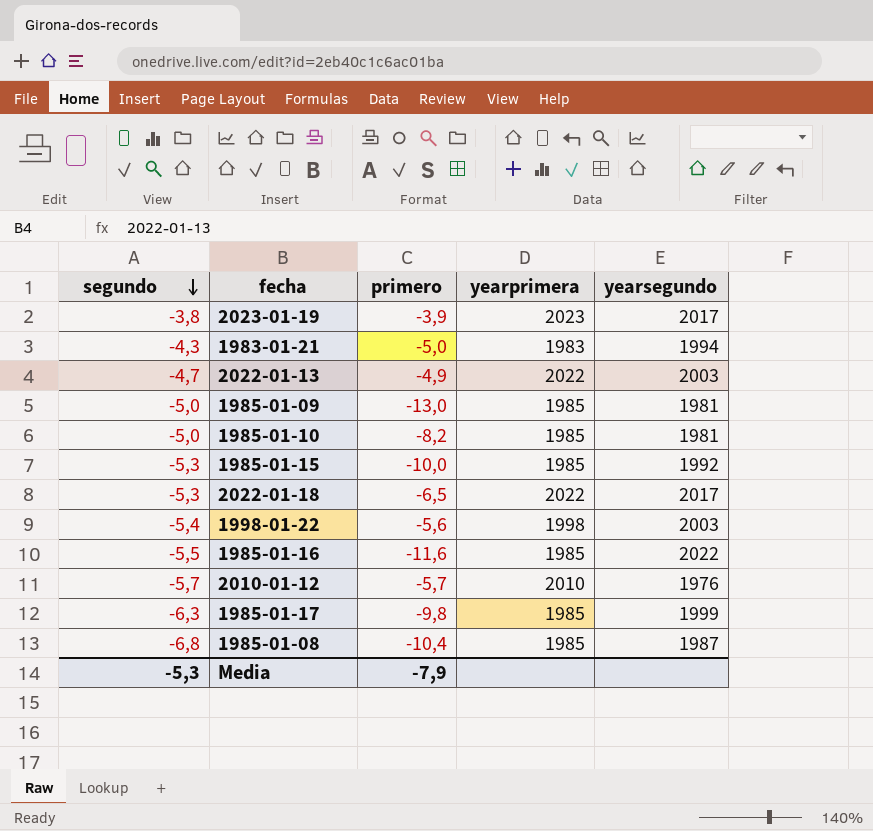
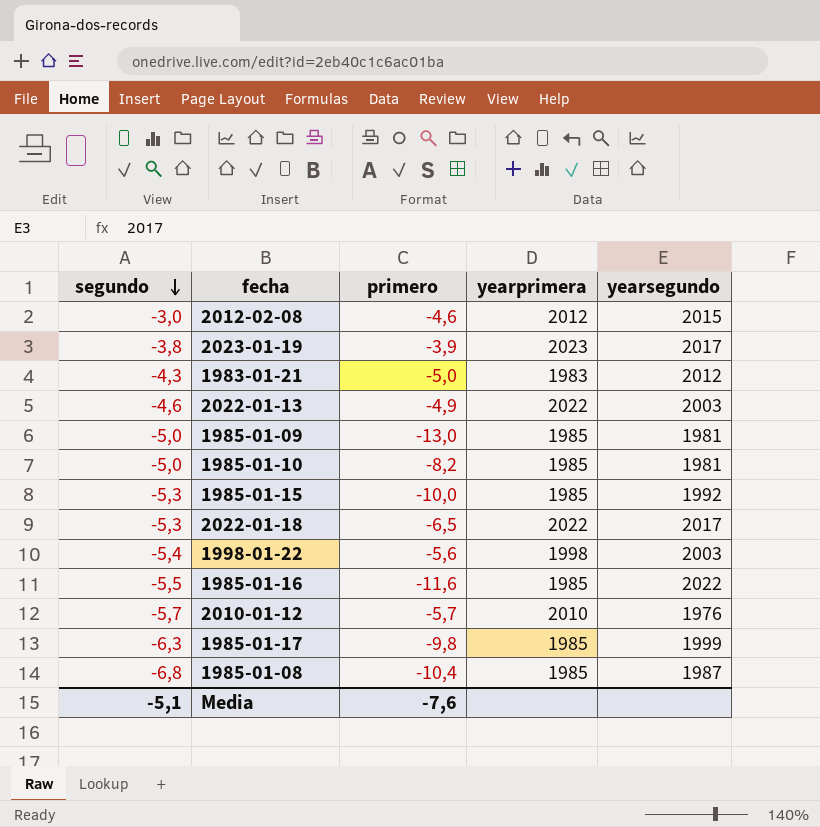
row 2012-02-08: none -> -3,0 | -4,6 | 2012 | 2015
1983-01-21 | yearsegundo: 1994 -> 2012
2022-01-13 | segundo: -4,7 -> -4,6
Media | segundo: -5,3 -> -5,1
Media | primero: -7,9 -> -7,6

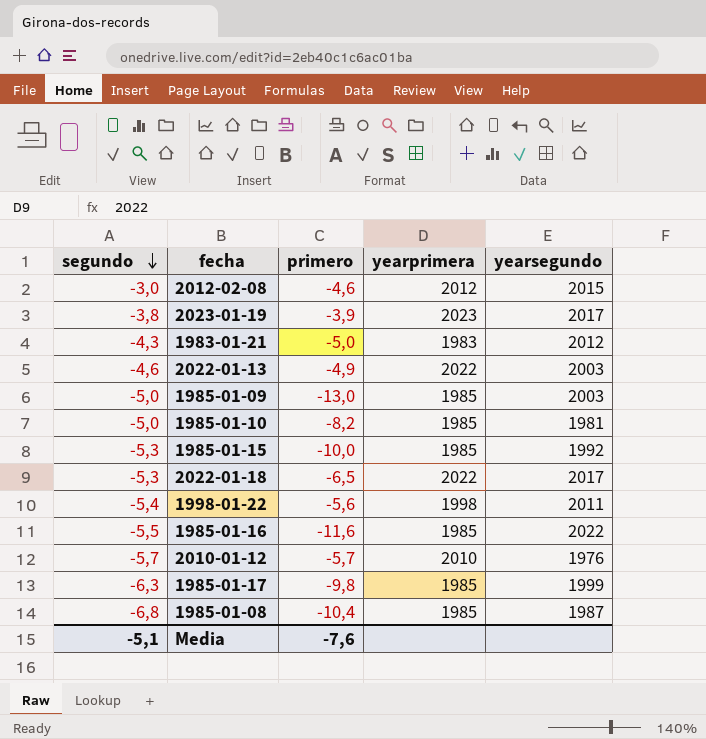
1985-01-09 | yearsegundo: 1981 -> 2003
1998-01-22 | yearsegundo: 2003 -> 2011

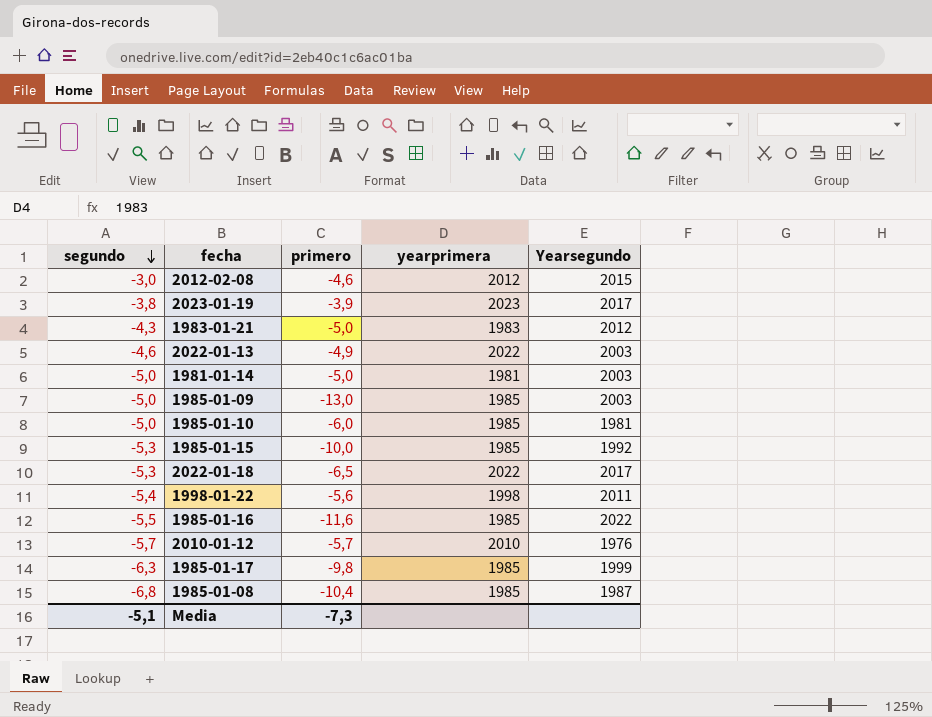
column name: yearsegundo -> Yearsegundo
row 1981-01-14: none -> -5,0 | -5,0 | 1981 | 2003
1985-01-10 | primero: -8,2 -> -6,0
Media | primero: -7,6 -> -7,3

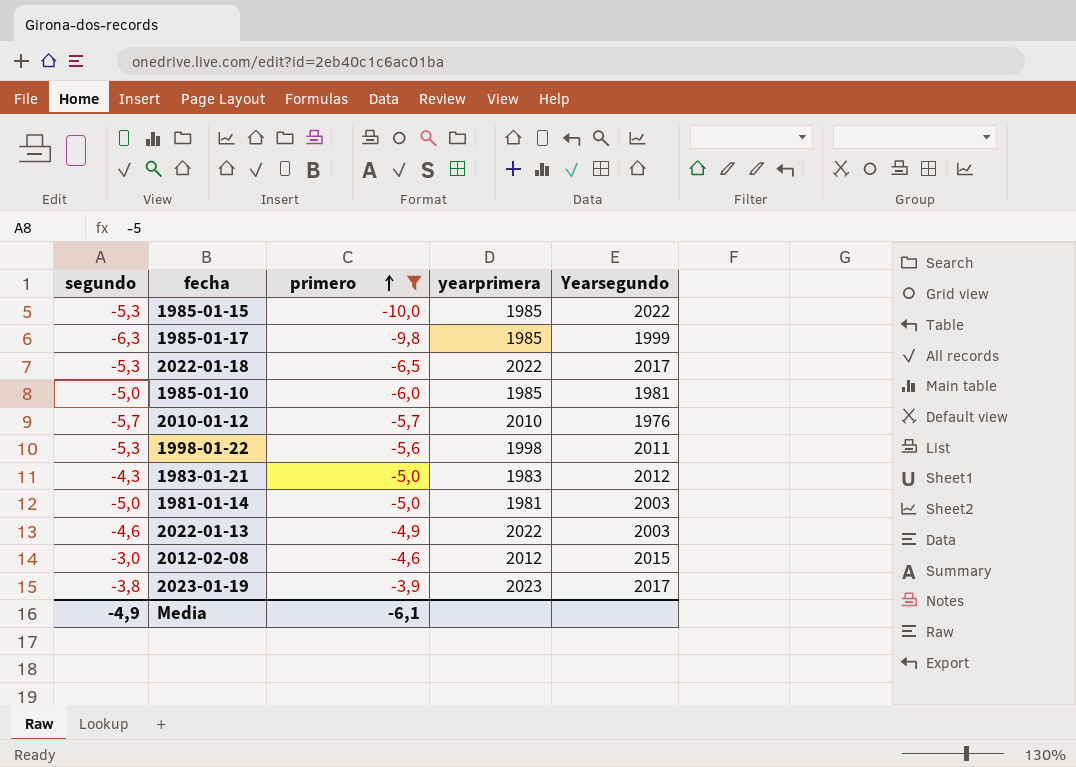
filter: none -> primero >= -10,0
row order: segundo descending -> primero ascending
1985-01-15 | Yearsegundo: 1992 -> 2022
1998-01-22 | segundo: -5,4 -> -5,3
Media | segundo: -5,1 -> -4,9
Media | primero: -7,3 -> -6,1

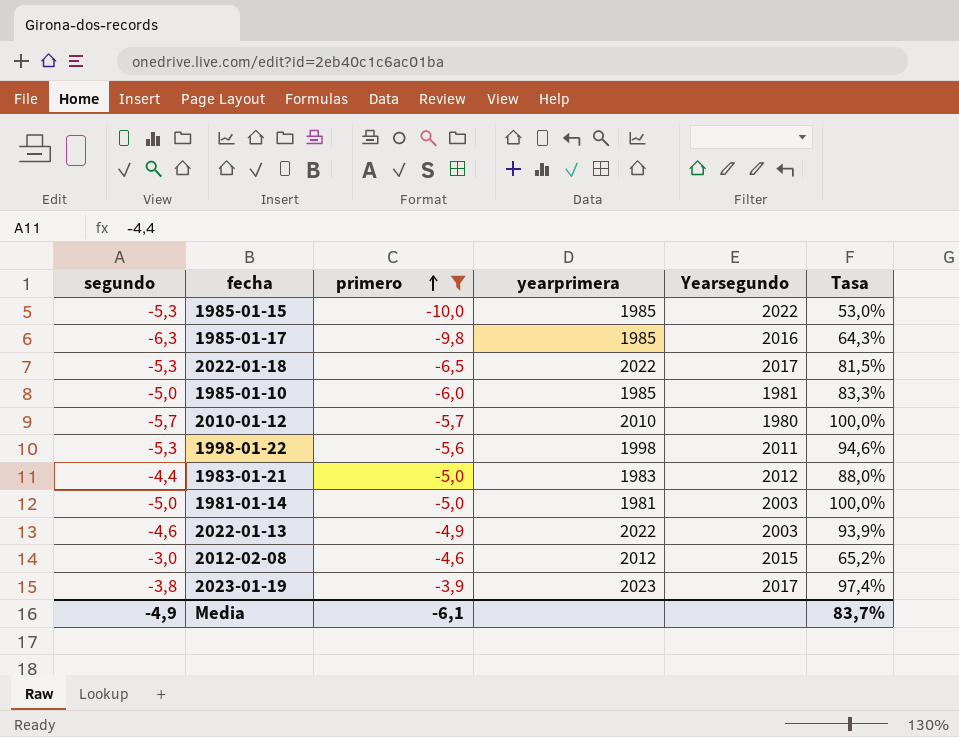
column Tasa | formula: none -> [segundo] / [primero]
1985-01-17 | Yearsegundo: 1999 -> 2016
2010-01-12 | Yearsegundo: 1976 -> 1980
1983-01-21 | segundo: -4,3 -> -4,4

